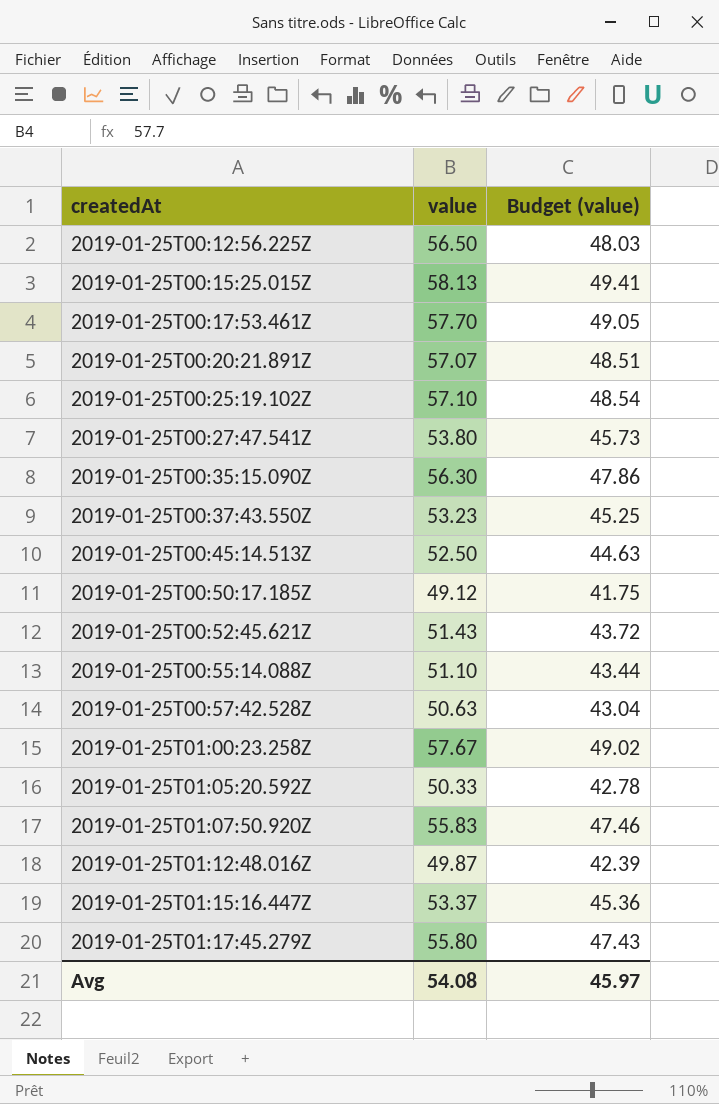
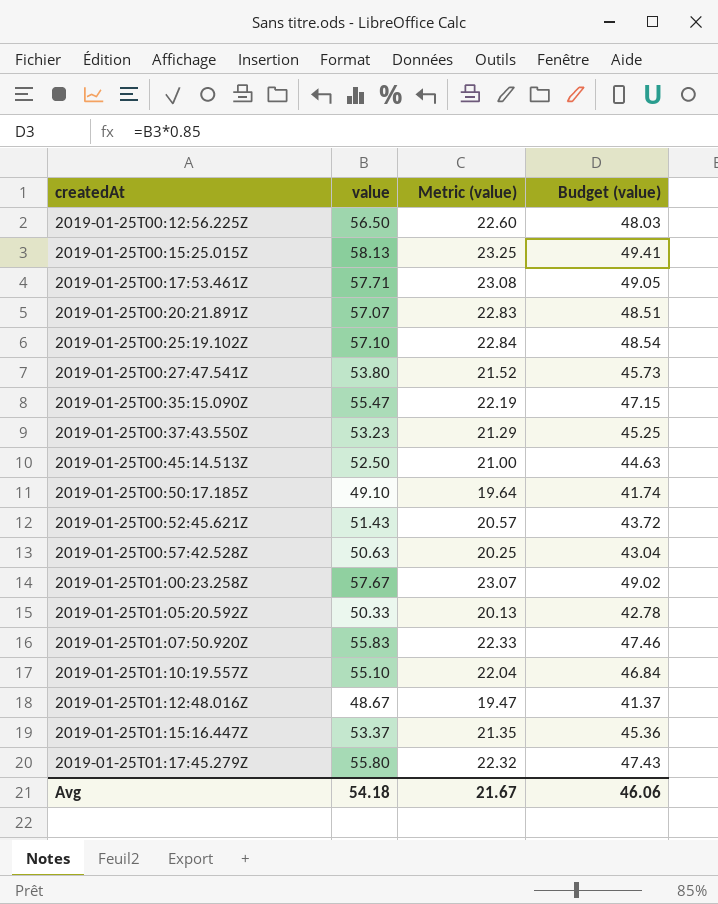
column Metric (value) | formula: none -> [value] * 0.4
row 2019-01-25T00:55:14.088Z: 51.10 | 43.44 -> none
2019-01-25T00:17:53.461Z | value: 57.70 -> 57.71
2019-01-25T00:35:15.090Z | value: 56.30 -> 55.47
2019-01-25T00:35:15.090Z | Budget (value): 47.86 -> 47.15
2019-01-25T00:50:17.185Z | value: 49.12 -> 49.10
2019-01-25T00:50:17.185Z | Budget (value): 41.75 -> 41.74
row 2019-01-25T01:10:19.557Z: none -> 55.10 | 22.04 | 46.84
2019-01-25T01:12:48.016Z | value: 49.87 -> 48.67
2019-01-25T01:12:48.016Z | Budget (value): 42.39 -> 41.37
Avg | value: 54.08 -> 54.18
Avg | Budget (value): 45.97 -> 46.06

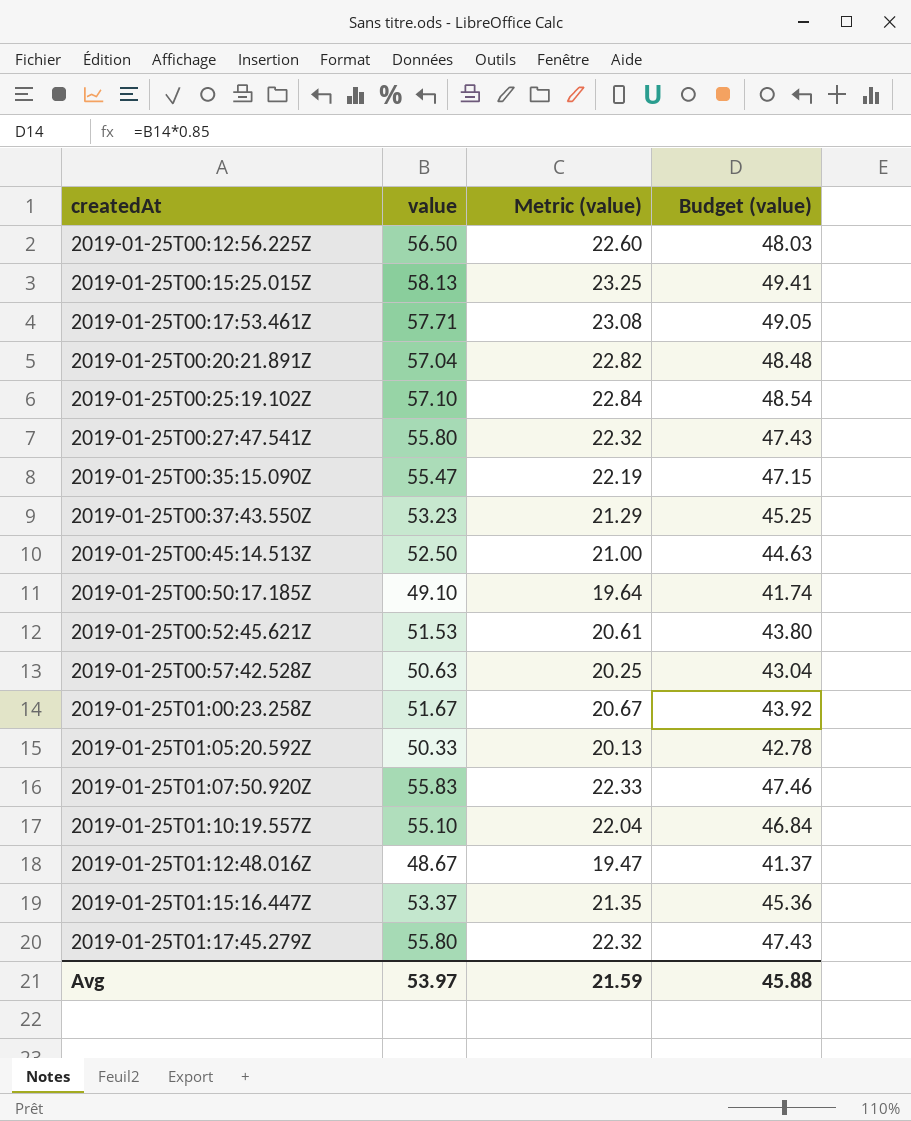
2019-01-25T00:20:21.891Z | value: 57.07 -> 57.04
2019-01-25T00:20:21.891Z | Metric (value): 22.83 -> 22.82
2019-01-25T00:20:21.891Z | Budget (value): 48.51 -> 48.48
2019-01-25T00:27:47.541Z | value: 53.80 -> 55.80
2019-01-25T00:27:47.541Z | Metric (value): 21.52 -> 22.32
2019-01-25T00:27:47.541Z | Budget (value): 45.73 -> 47.43
2019-01-25T00:52:45.621Z | value: 51.43 -> 51.53
2019-01-25T00:52:45.621Z | Metric (value): 20.57 -> 20.61
2019-01-25T00:52:45.621Z | Budget (value): 43.72 -> 43.80
2019-01-25T01:00:23.258Z | value: 57.67 -> 51.67
2019-01-25T01:00:23.258Z | Metric (value): 23.07 -> 20.67
2019-01-25T01:00:23.258Z | Budget (value): 49.02 -> 43.92
Avg | value: 54.18 -> 53.97
Avg | Metric (value): 21.67 -> 21.59
Avg | Budget (value): 46.06 -> 45.88

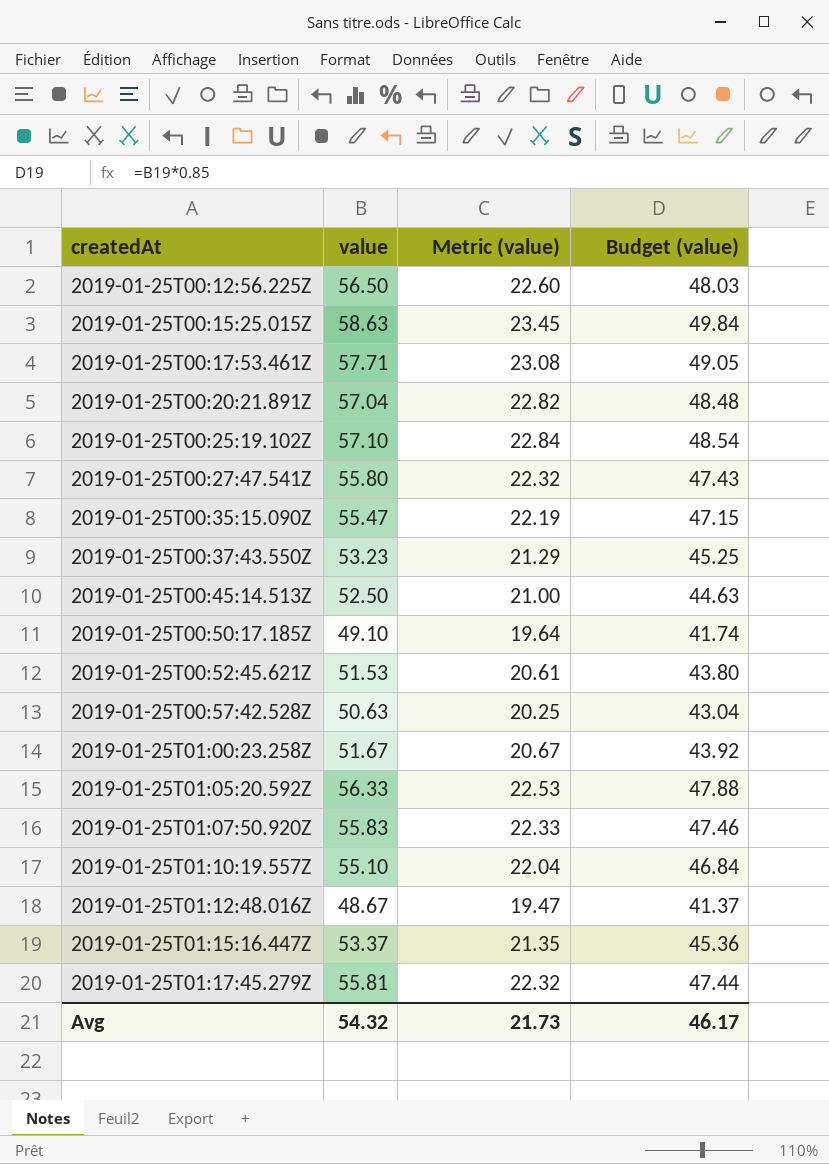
2019-01-25T00:15:25.015Z | value: 58.13 -> 58.63
2019-01-25T00:15:25.015Z | Metric (value): 23.25 -> 23.45
2019-01-25T00:15:25.015Z | Budget (value): 49.41 -> 49.84
2019-01-25T01:05:20.592Z | value: 50.33 -> 56.33
2019-01-25T01:05:20.592Z | Metric (value): 20.13 -> 22.53
2019-01-25T01:05:20.592Z | Budget (value): 42.78 -> 47.88
2019-01-25T01:17:45.279Z | value: 55.80 -> 55.81
2019-01-25T01:17:45.279Z | Budget (value): 47.43 -> 47.44
Avg | value: 53.97 -> 54.32
Avg | Metric (value): 21.59 -> 21.73
Avg | Budget (value): 45.88 -> 46.17

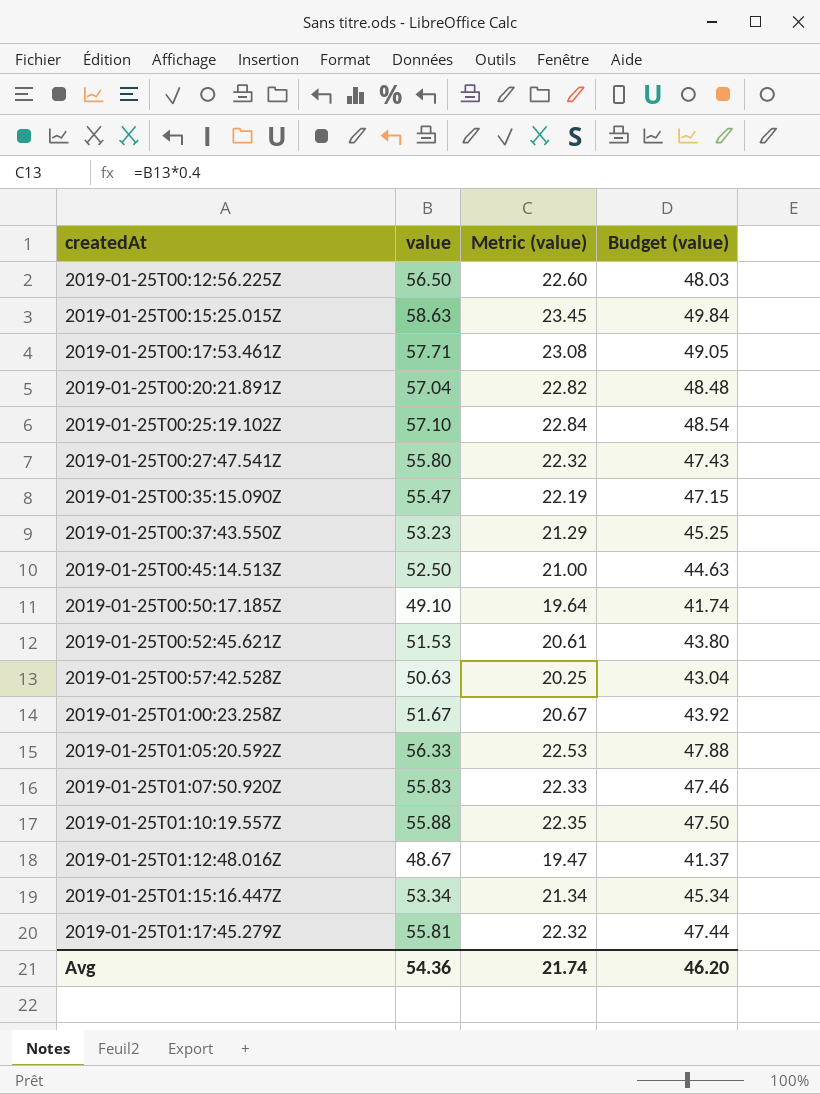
2019-01-25T01:10:19.557Z | value: 55.10 -> 55.88
2019-01-25T01:10:19.557Z | Metric (value): 22.04 -> 22.35
2019-01-25T01:10:19.557Z | Budget (value): 46.84 -> 47.50
2019-01-25T01:15:16.447Z | value: 53.37 -> 53.34
2019-01-25T01:15:16.447Z | Metric (value): 21.35 -> 21.34
2019-01-25T01:15:16.447Z | Budget (value): 45.36 -> 45.34
Avg | value: 54.32 -> 54.36
Avg | Metric (value): 21.73 -> 21.74
Avg | Budget (value): 46.17 -> 46.20

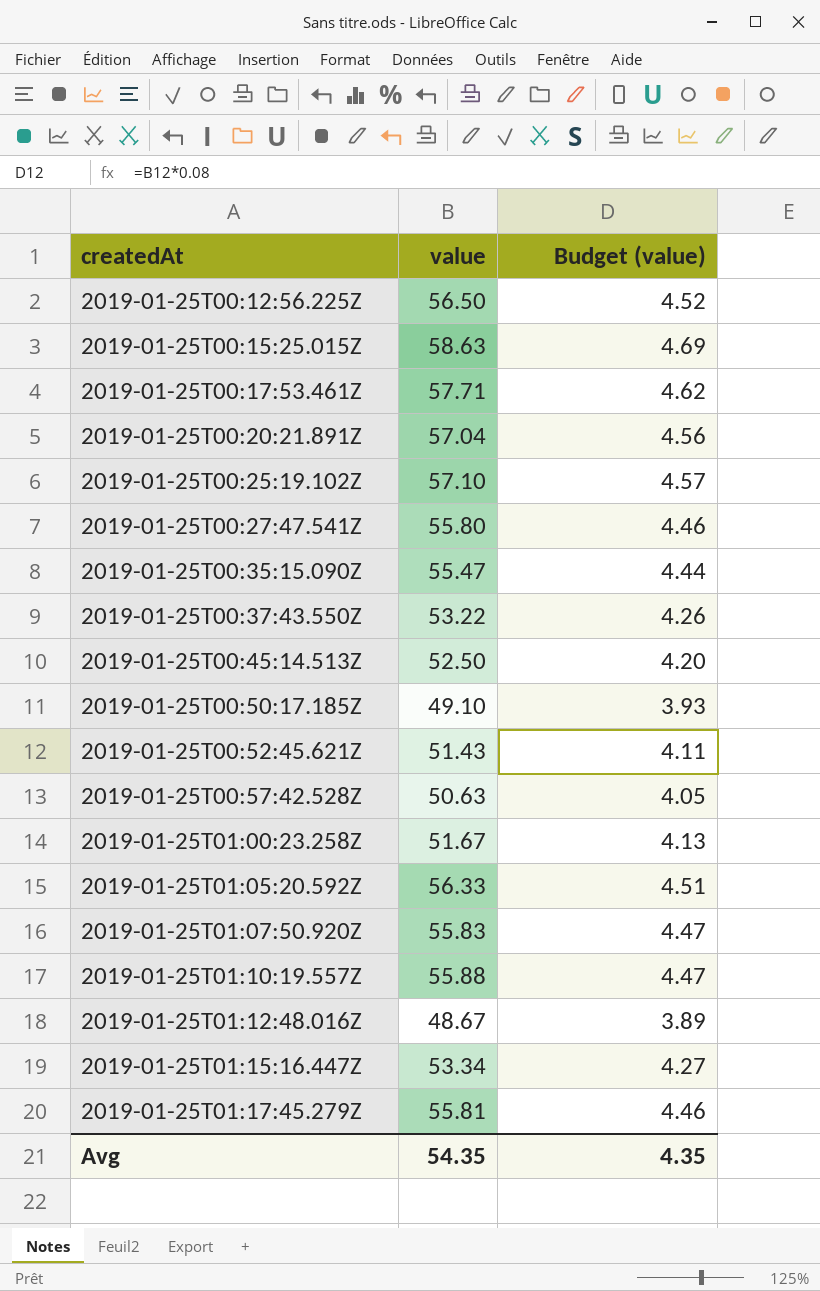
column Metric (value) | formula: [value] * 0.4 -> none
column Budget (value) | formula: [value] * 0.85 -> [value] * 0.08
2019-01-25T00:37:43.550Z | value: 53.23 -> 53.22
2019-01-25T00:52:45.621Z | value: 51.53 -> 51.43
Avg | value: 54.36 -> 54.35
Avg | Budget (value): 46.20 -> 4.35

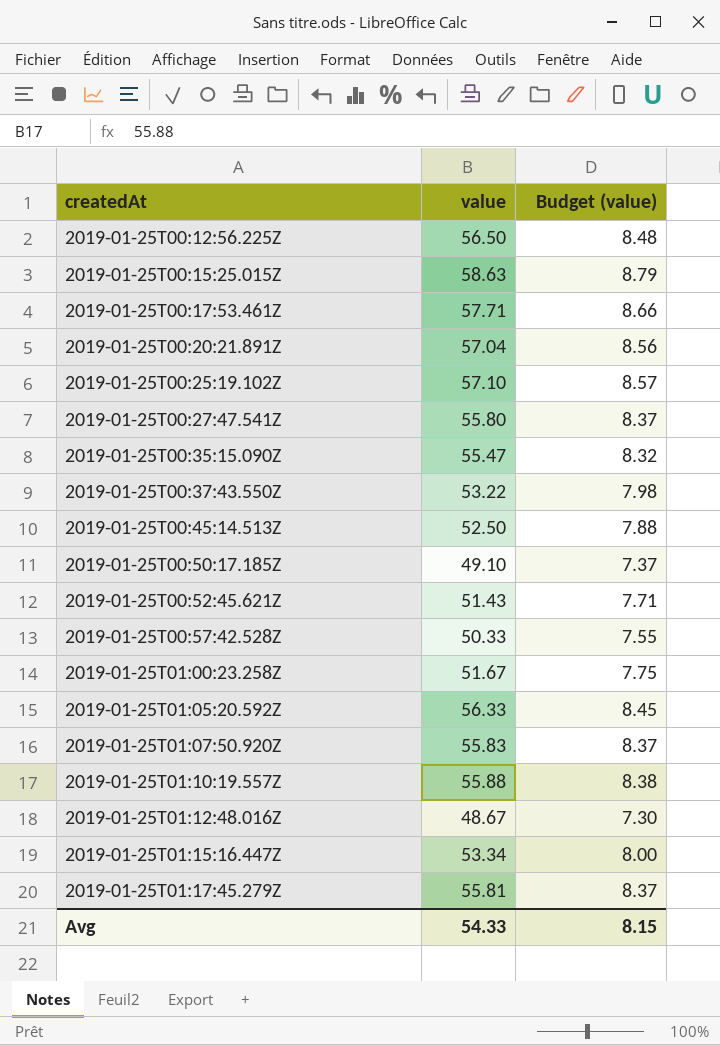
column Budget (value) | formula: [value] * 0.08 -> [value] * 0.15
2019-01-25T00:57:42.528Z | value: 50.63 -> 50.33
Avg | value: 54.35 -> 54.33
Avg | Budget (value): 4.35 -> 8.15

